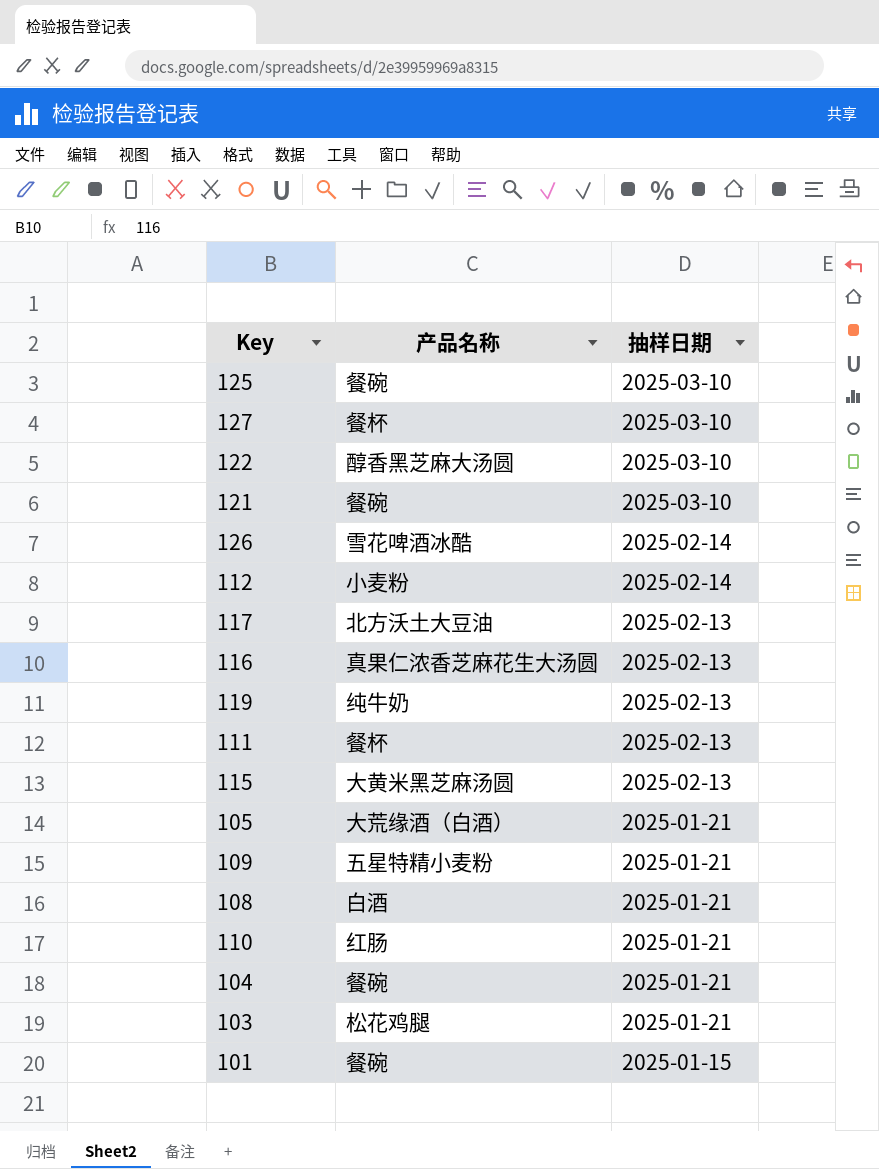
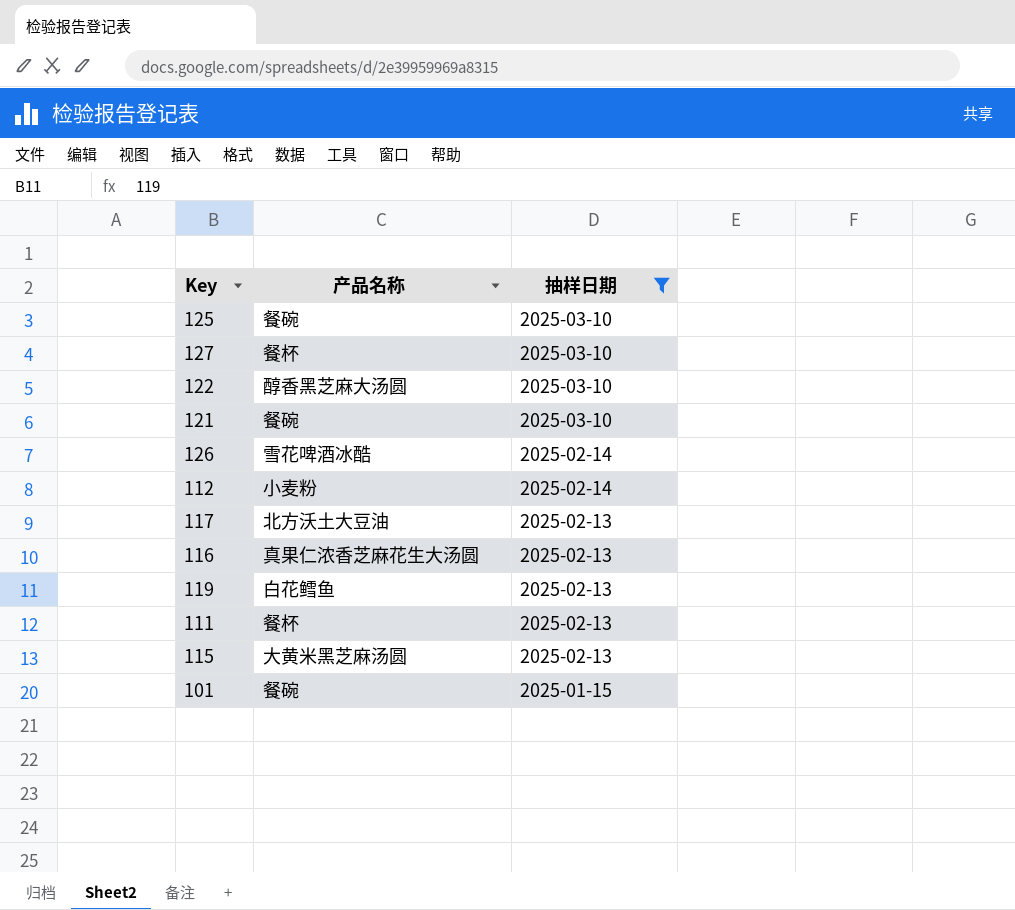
filter: none -> 抽样日期 != 2025-01-21
119 | 产品名称: 纯牛奶 -> 白花鳕鱼

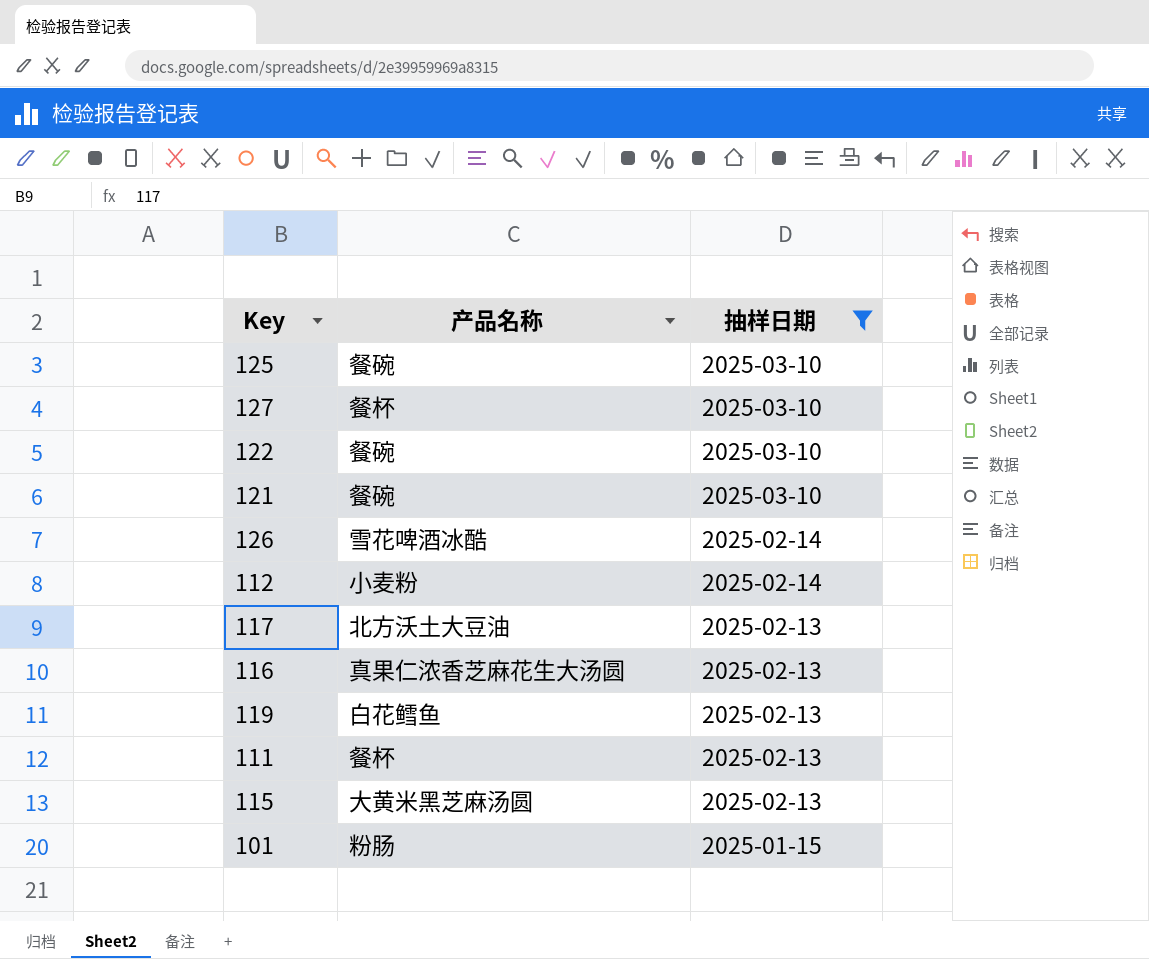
122 | 产品名称: 醇香黑芝麻大汤圆 -> 餐碗
101 | 产品名称: 餐碗 -> 粉肠

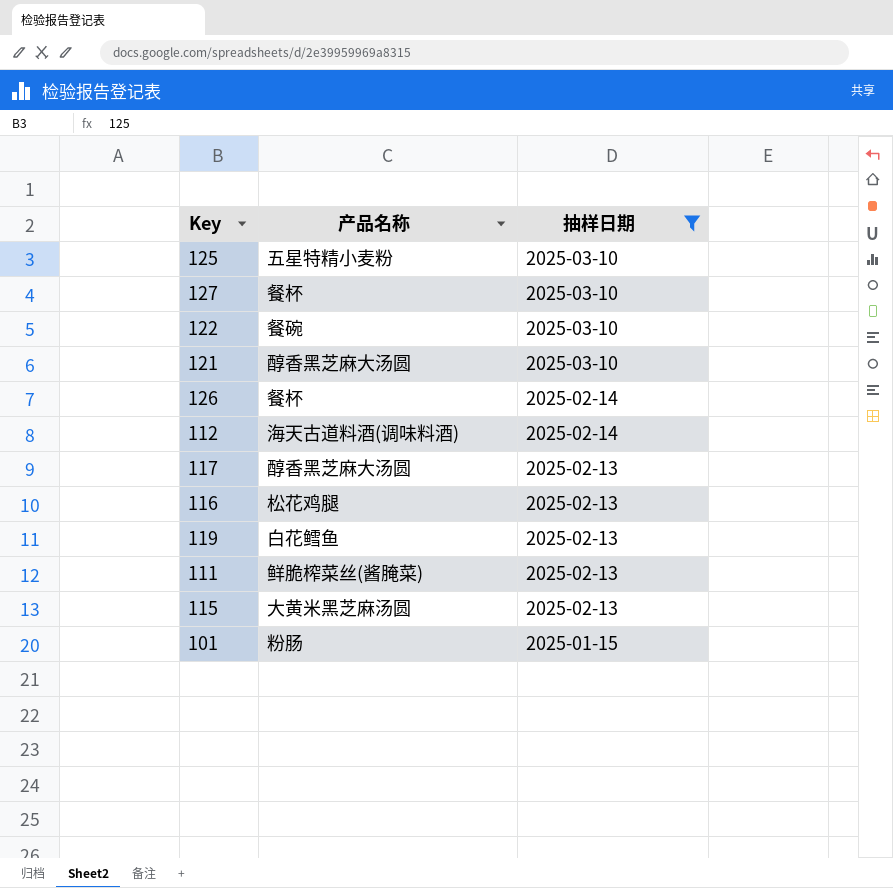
125 | 产品名称: 餐碗 -> 五星特精小麦粉
121 | 产品名称: 餐碗 -> 醇香黑芝麻大汤圆
126 | 产品名称: 雪花啤酒冰酷 -> 餐杯
112 | 产品名称: 小麦粉 -> 海天古道料酒(调味料酒)
117 | 产品名称: 北方沃土大豆油 -> 醇香黑芝麻大汤圆
116 | 产品名称: 真果仁浓香芝麻花生大汤圆 -> 松花鸡腿
111 | 产品名称: 餐杯 -> 鲜脆榨菜丝(酱腌菜)

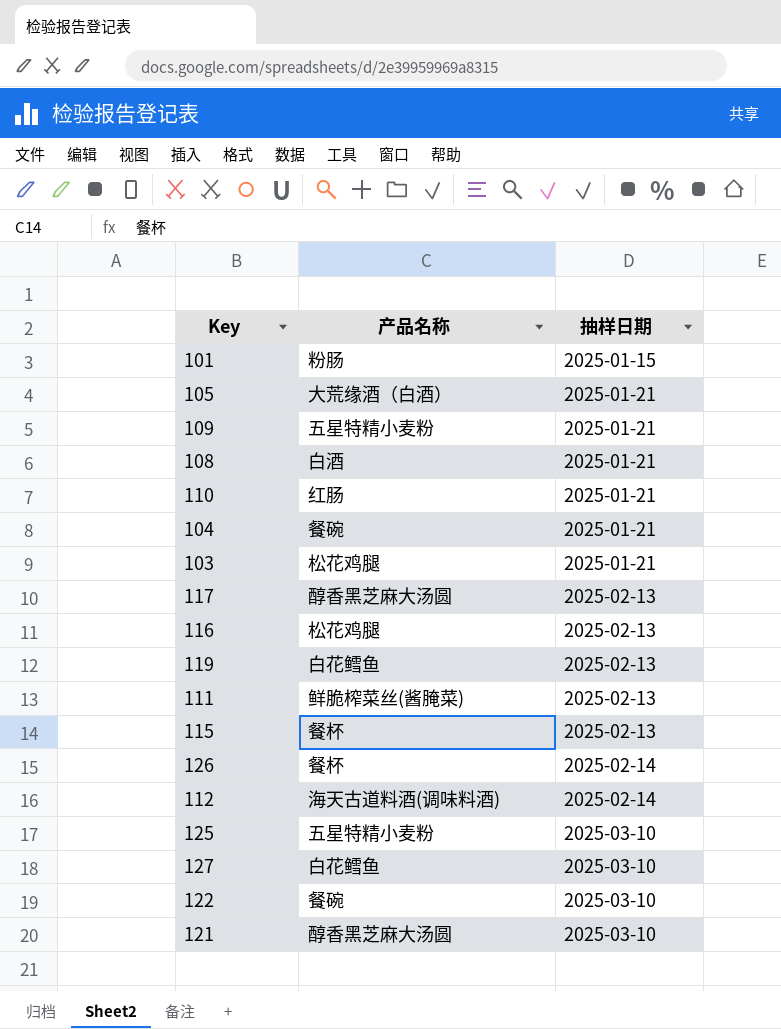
filter: 抽样日期 != 2025-01-21 -> none
row order: 抽样日期 descending -> 抽样日期 ascending
115 | 产品名称: 大黄米黑芝麻汤圆 -> 餐杯
127 | 产品名称: 餐杯 -> 白花鳕鱼

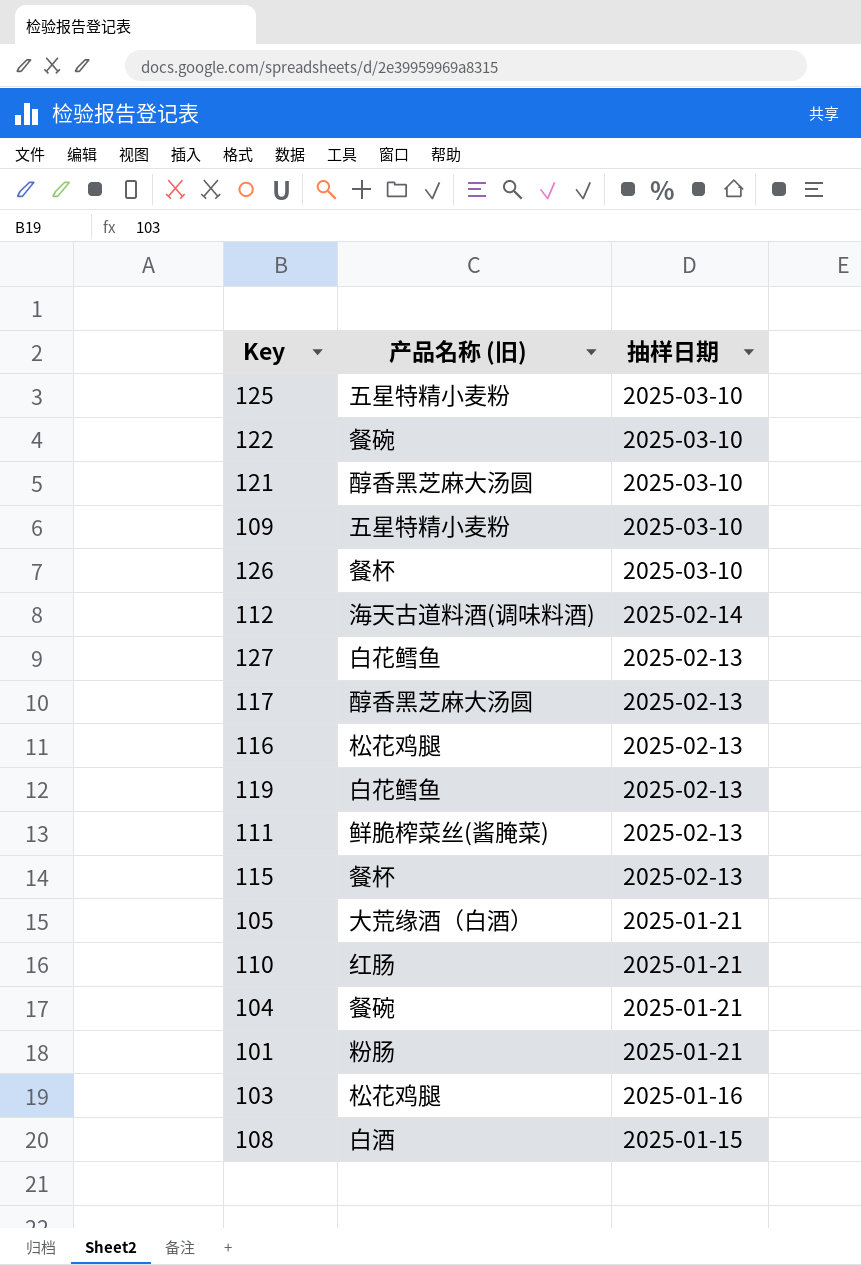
row order: 抽样日期 ascending -> 抽样日期 descending
column name: 产品名称 -> 产品名称 (旧)
109 | 抽样日期: 2025-01-21 -> 2025-03-10
126 | 抽样日期: 2025-02-14 -> 2025-03-10
127 | 抽样日期: 2025-03-10 -> 2025-02-13
101 | 抽样日期: 2025-01-15 -> 2025-01-21
103 | 抽样日期: 2025-01-21 -> 2025-01-16
108 | 抽样日期: 2025-01-21 -> 2025-01-15

